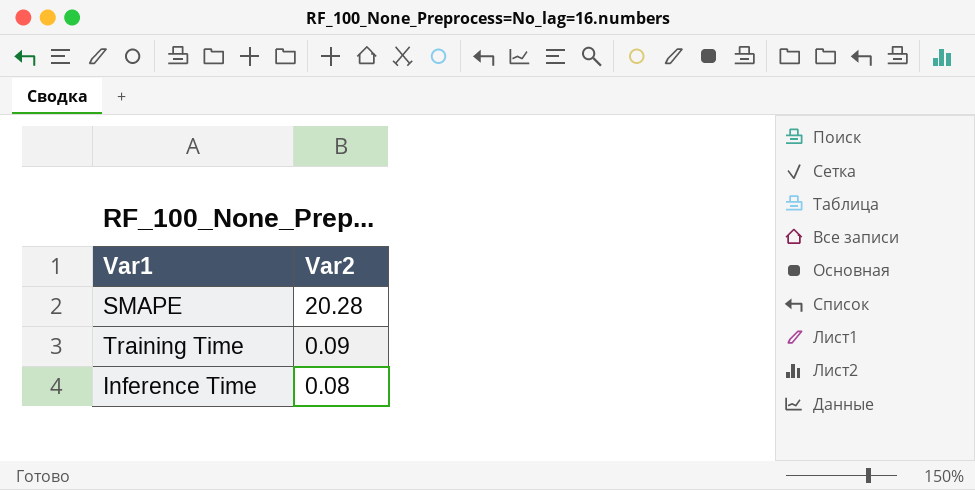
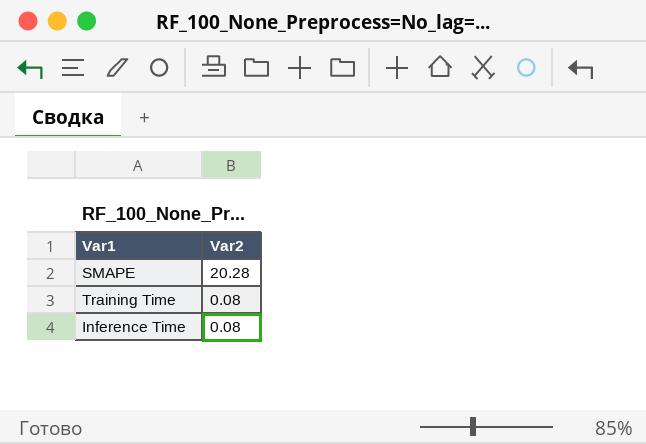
Training Time | Var2: 0.09 -> 0.08

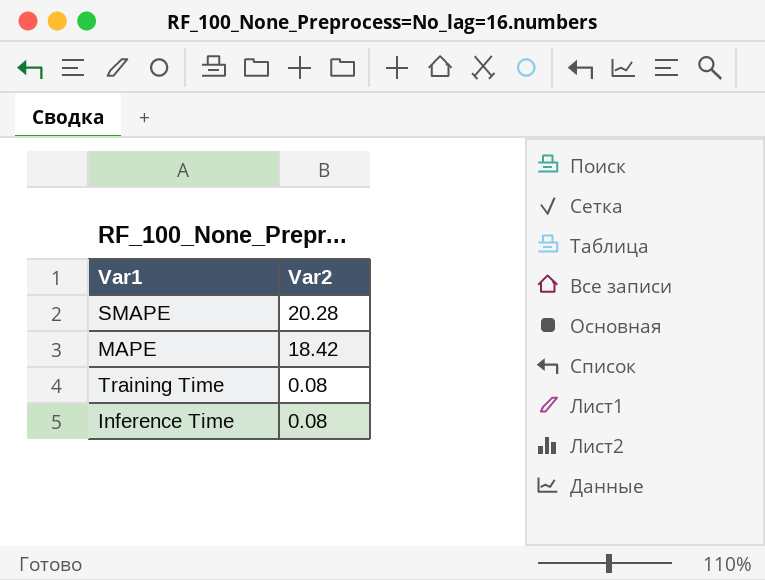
row MAPE: none -> 18.42

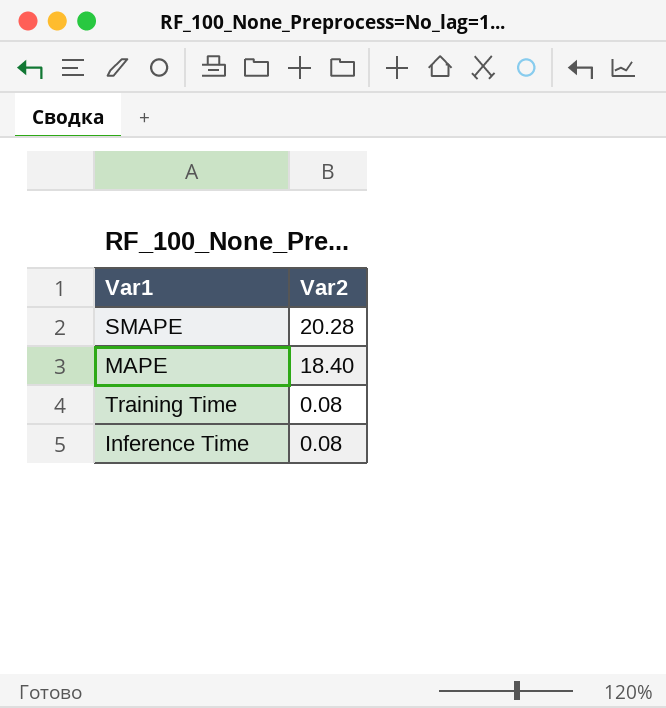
MAPE | Var2: 18.42 -> 18.40

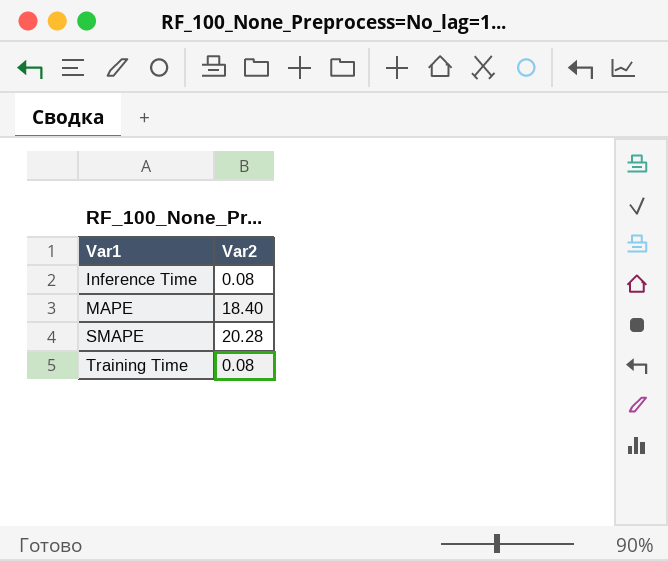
row order: Var2 descending -> Var1 ascending

